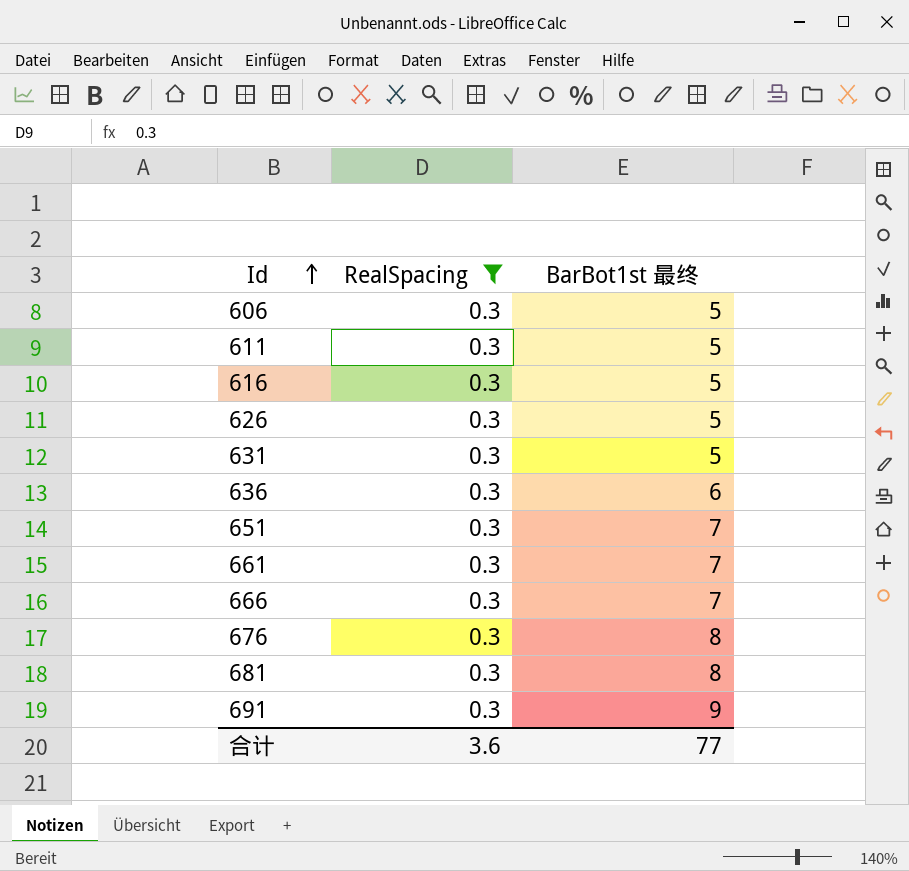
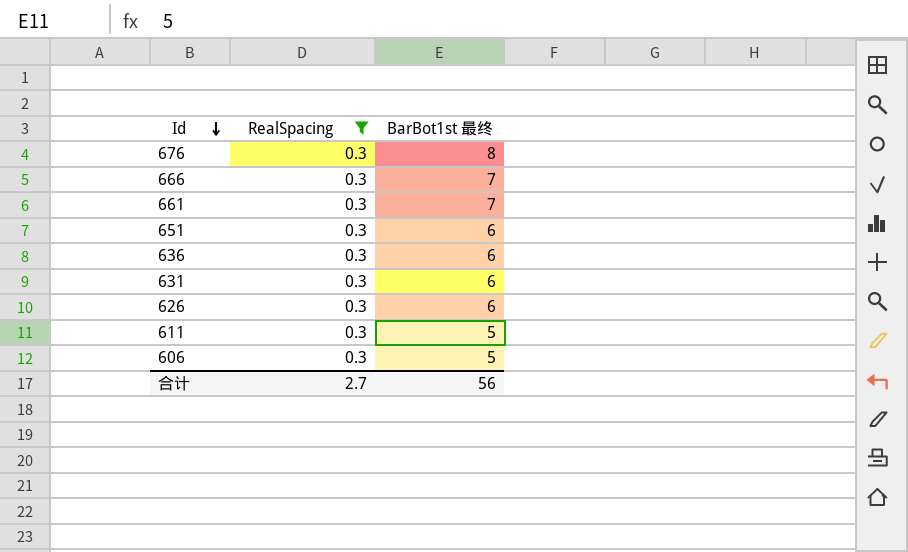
row order: Id ascending -> Id descending
row 616: 0.3 | 5 -> none
row 681: 0.3 | 8 -> none
row 691: 0.3 | 9 -> none
651 | BarBot1st 最终: 7 -> 6
631 | BarBot1st 最终: 5 -> 6
626 | BarBot1st 最终: 5 -> 6
合计 | RealSpacing: 3.6 -> 2.7
合计 | BarBot1st 最终: 77 -> 56

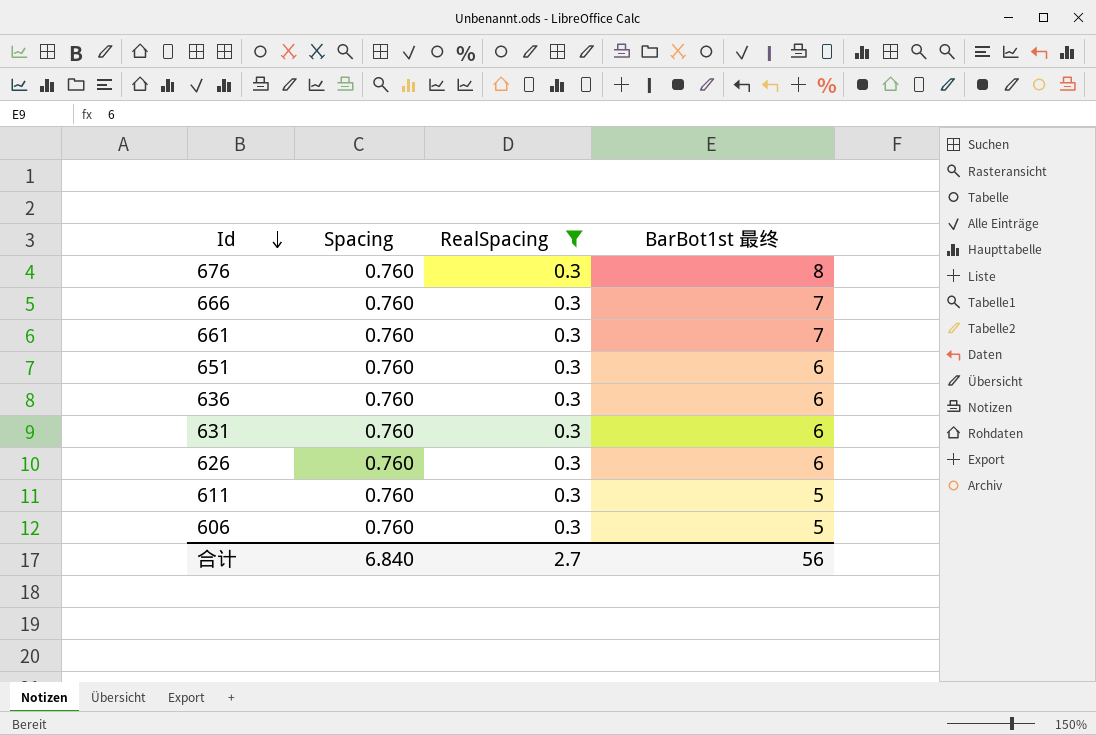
column Spacing | position: none -> 2

